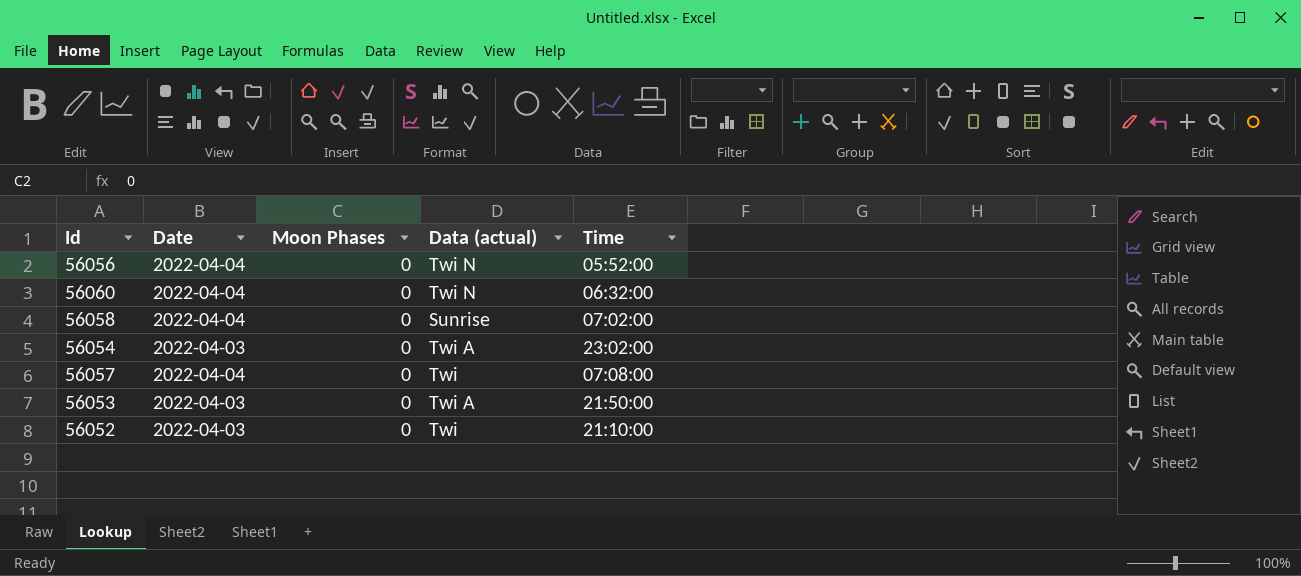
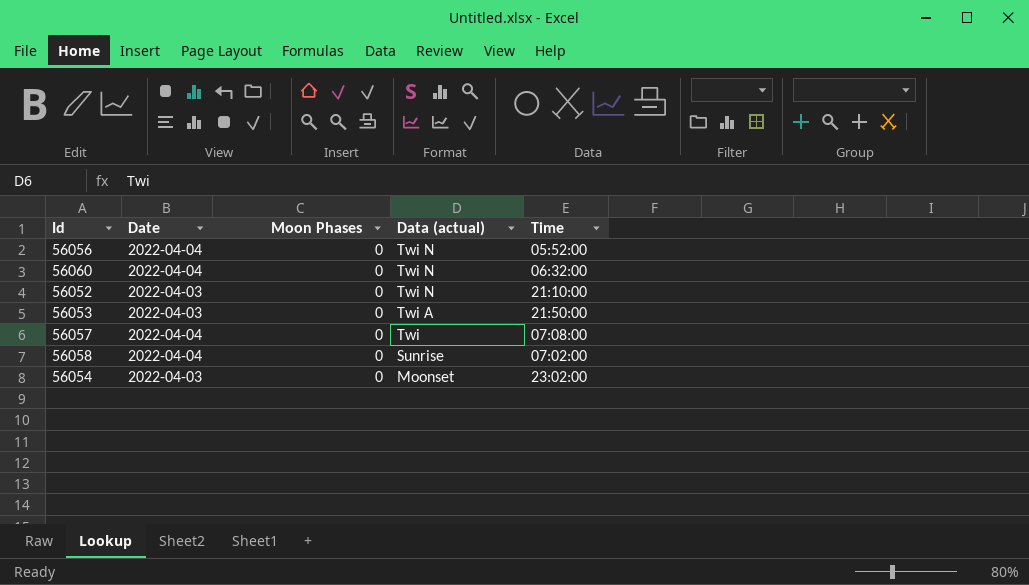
row order: none -> Data (actual) descending
56052 | Data (actual): Twi -> Twi N
56054 | Data (actual): Twi A -> Moonset

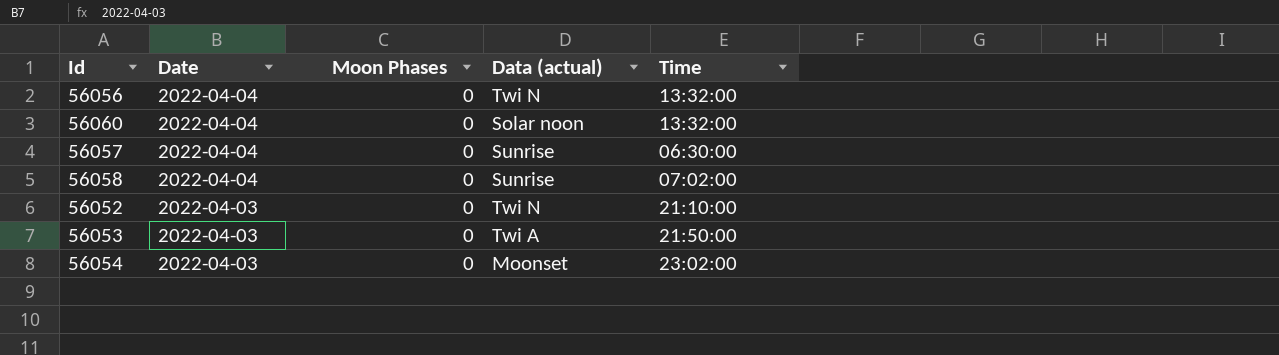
row order: Data (actual) descending -> Date descending
56056 | Time: 05:52:00 -> 13:32:00
56060 | Data (actual): Twi N -> Solar noon
56060 | Time: 06:32:00 -> 13:32:00
56057 | Data (actual): Twi -> Sunrise
56057 | Time: 07:08:00 -> 06:30:00

